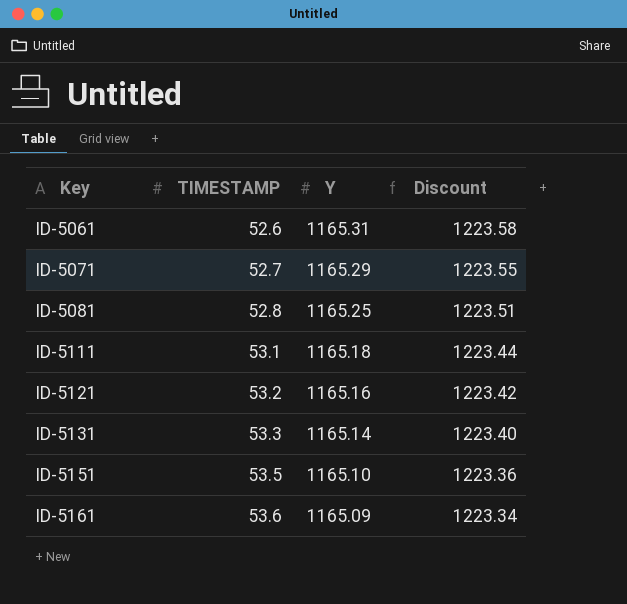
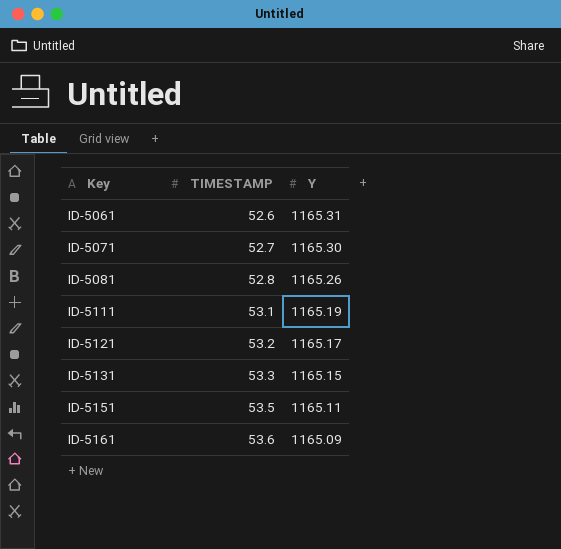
column Discount | formula: [Y] * 1.05 -> none
ID-5071 | Y: 1165.29 -> 1165.30
ID-5081 | Y: 1165.25 -> 1165.26
ID-5111 | Y: 1165.18 -> 1165.19
ID-5121 | Y: 1165.16 -> 1165.17
ID-5131 | Y: 1165.14 -> 1165.15
ID-5151 | Y: 1165.10 -> 1165.11

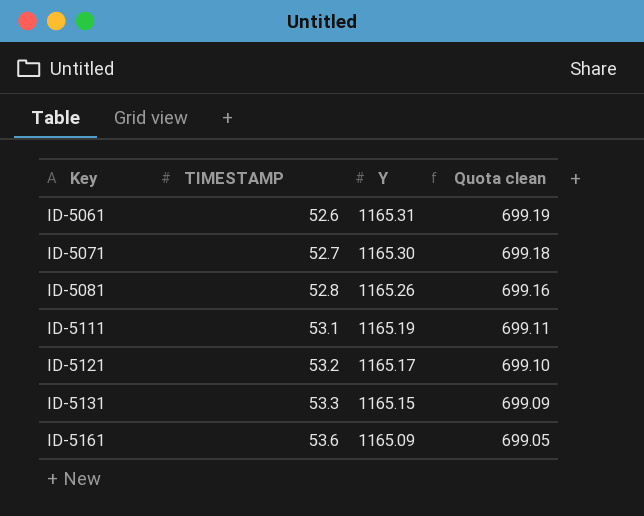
column Quota clean | formula: none -> [Y] * 0.6
row ID-5151: 53.5 | 1165.11 -> none

